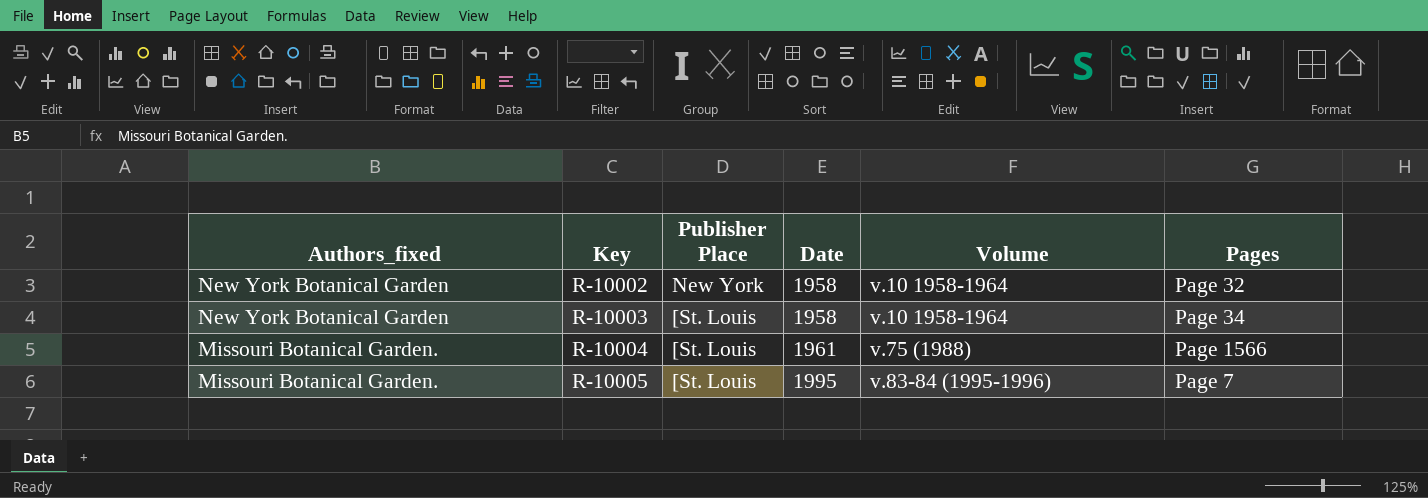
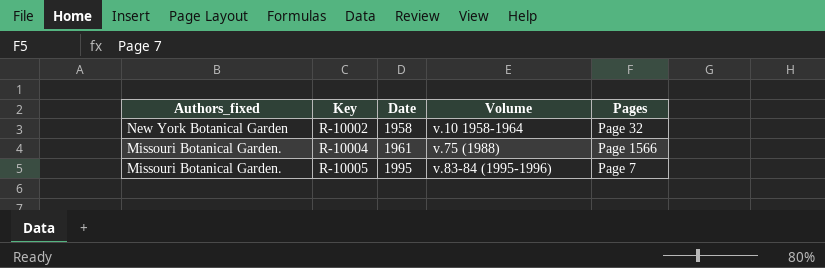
column Publisher Place | position: 3 -> none
row R-10003: New York Botanical Garden | [St. Louis | 1958 | v.10 1958-1964 | Page 34 -> none

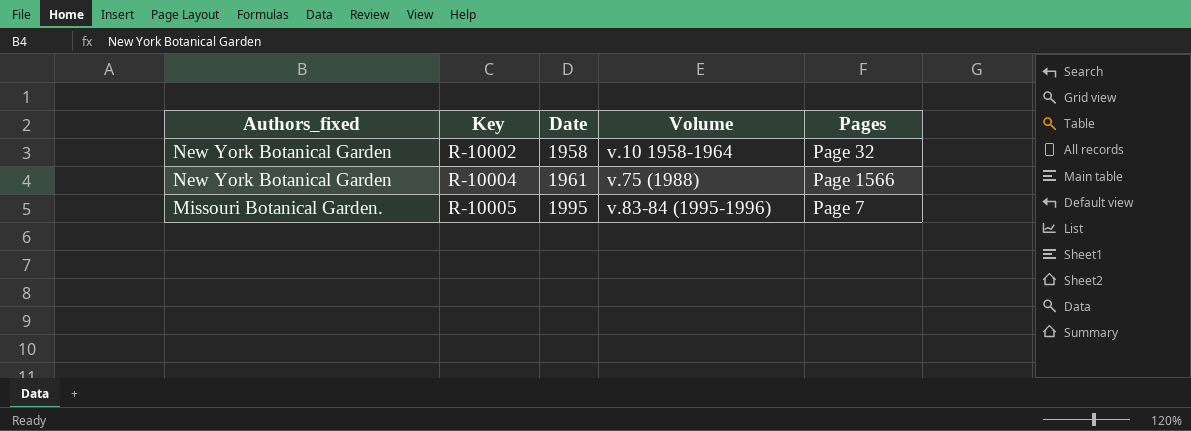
R-10004 | Authors_fixed: Missouri Botanical Garden. -> New York Botanical Garden

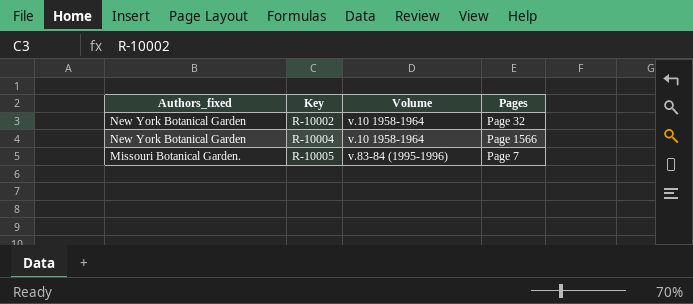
column Date | position: 3 -> none
R-10004 | Volume: v.75 (1988) -> v.10 1958-1964

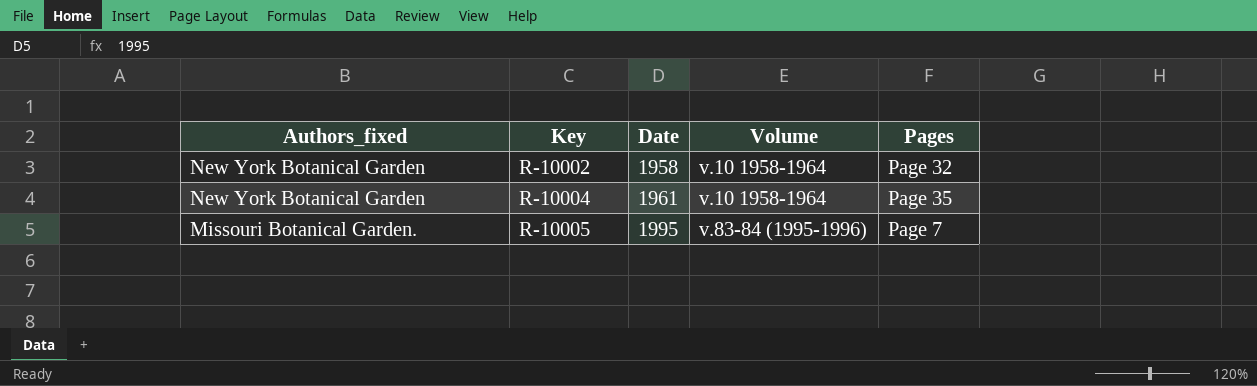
column Date | position: none -> 3
R-10004 | Pages: Page 1566 -> Page 35

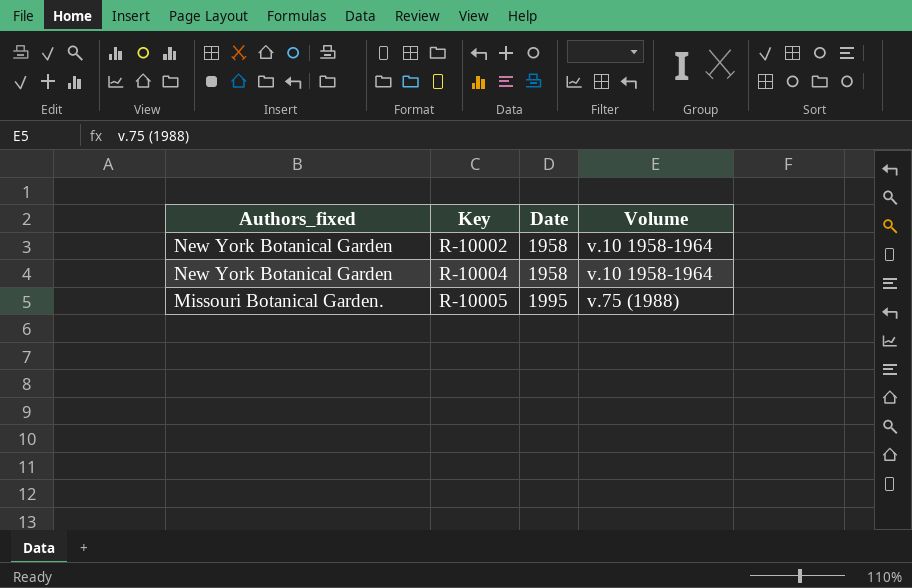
column Pages | position: 5 -> none
R-10004 | Date: 1961 -> 1958
R-10005 | Volume: v.83-84 (1995-1996) -> v.75 (1988)

